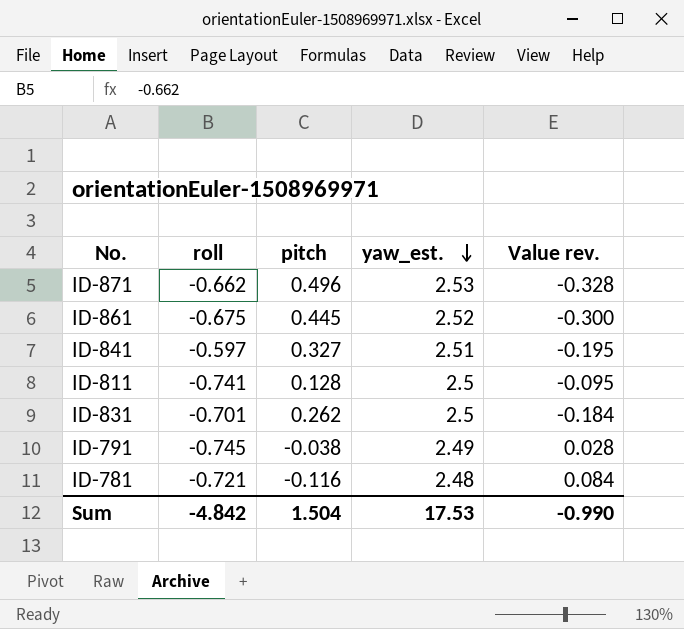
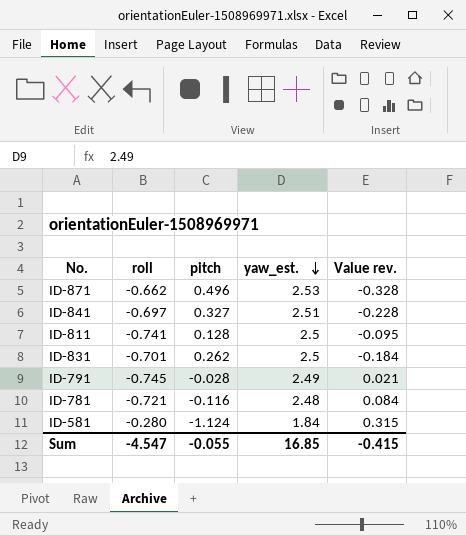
row ID-861: -0.675 | 0.445 | 2.52 | -0.300 -> none
ID-841 | roll: -0.597 -> -0.697
ID-841 | Value rev.: -0.195 -> -0.228
ID-791 | pitch: -0.038 -> -0.028
ID-791 | Value rev.: 0.028 -> 0.021
row ID-581: none -> -0.280 | -1.124 | 1.84 | 0.315
Sum | roll: -4.842 -> -4.547
Sum | pitch: 1.504 -> -0.055
Sum | yaw_est.: 17.53 -> 16.85
Sum | Value rev.: -0.990 -> -0.415

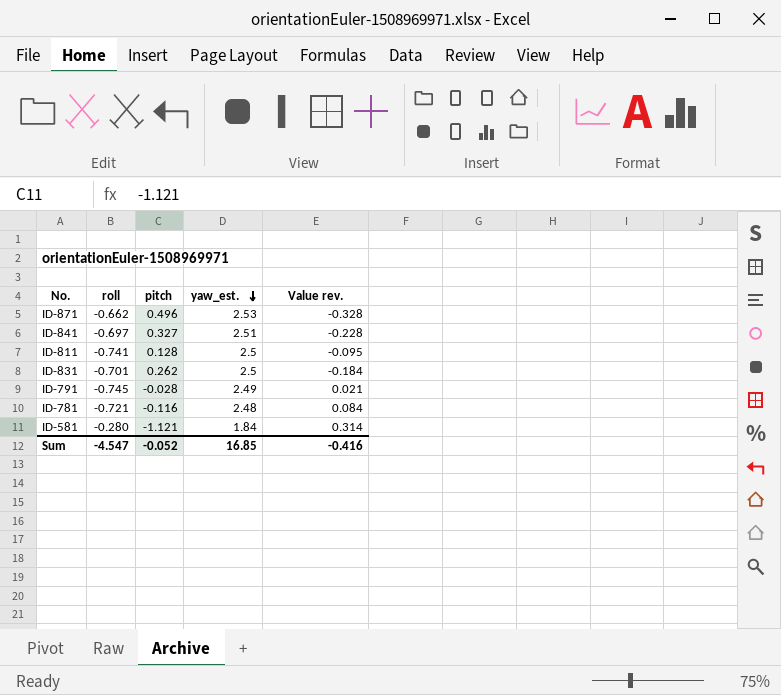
ID-581 | pitch: -1.124 -> -1.121
ID-581 | Value rev.: 0.315 -> 0.314
Sum | pitch: -0.055 -> -0.052
Sum | Value rev.: -0.415 -> -0.416

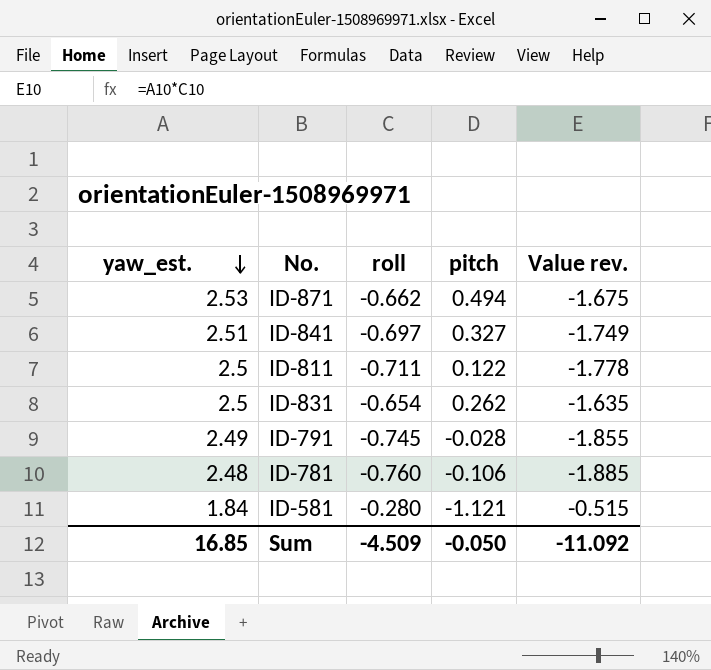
column yaw_est. | position: 4 -> 1
column Value rev. | formula: [roll] * [pitch] -> [yaw_est.] * [roll]
ID-871 | pitch: 0.496 -> 0.494
ID-811 | roll: -0.741 -> -0.711
ID-811 | pitch: 0.128 -> 0.122
ID-831 | roll: -0.701 -> -0.654
ID-781 | roll: -0.721 -> -0.760
ID-781 | pitch: -0.116 -> -0.106
Sum | roll: -4.547 -> -4.509
Sum | pitch: -0.052 -> -0.050
Sum | Value rev.: -0.416 -> -11.092

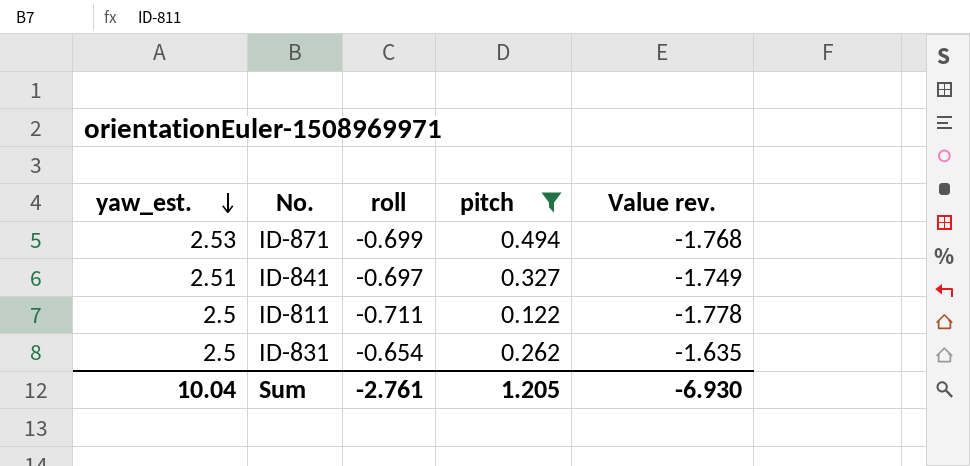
filter: none -> pitch >= 0.122
ID-871 | roll: -0.662 -> -0.699
ID-871 | Value rev.: -1.675 -> -1.768
Sum | yaw_est.: 16.85 -> 10.04
Sum | roll: -4.509 -> -2.761
Sum | pitch: -0.050 -> 1.205
Sum | Value rev.: -11.092 -> -6.930

